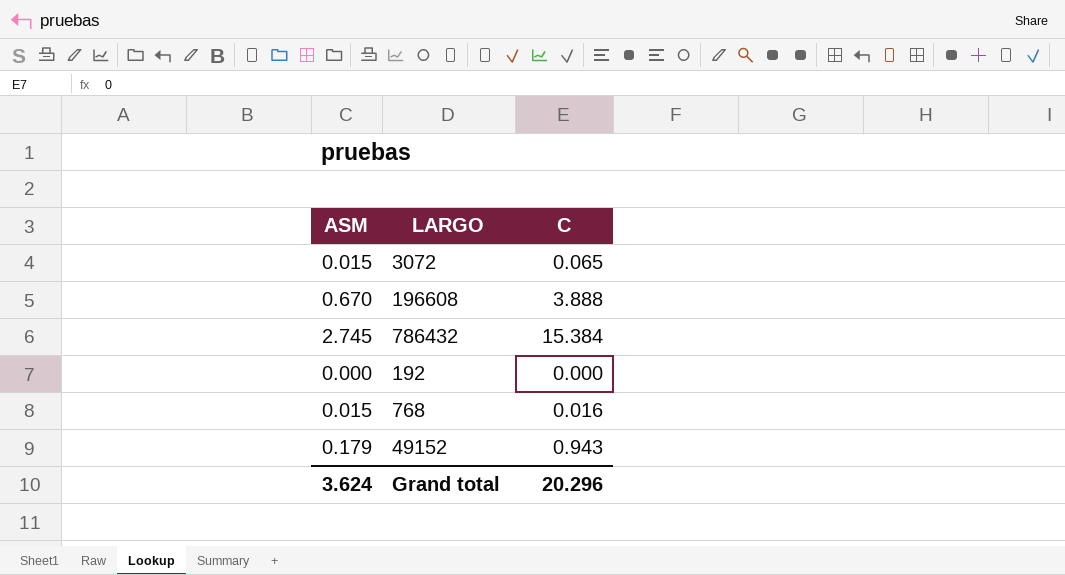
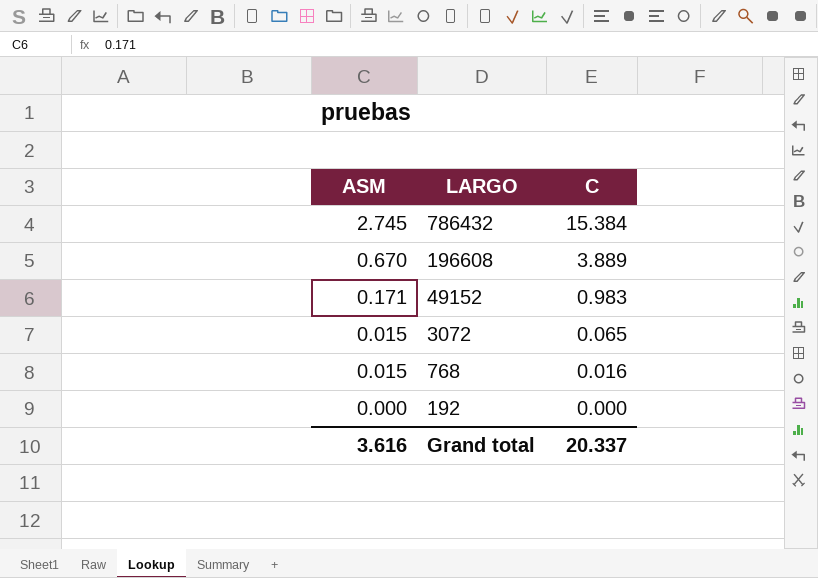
row order: none -> ASM descending
196608 | C: 3.888 -> 3.889
49152 | ASM: 0.179 -> 0.171
49152 | C: 0.943 -> 0.983
Grand total | ASM: 3.624 -> 3.616
Grand total | C: 20.296 -> 20.337

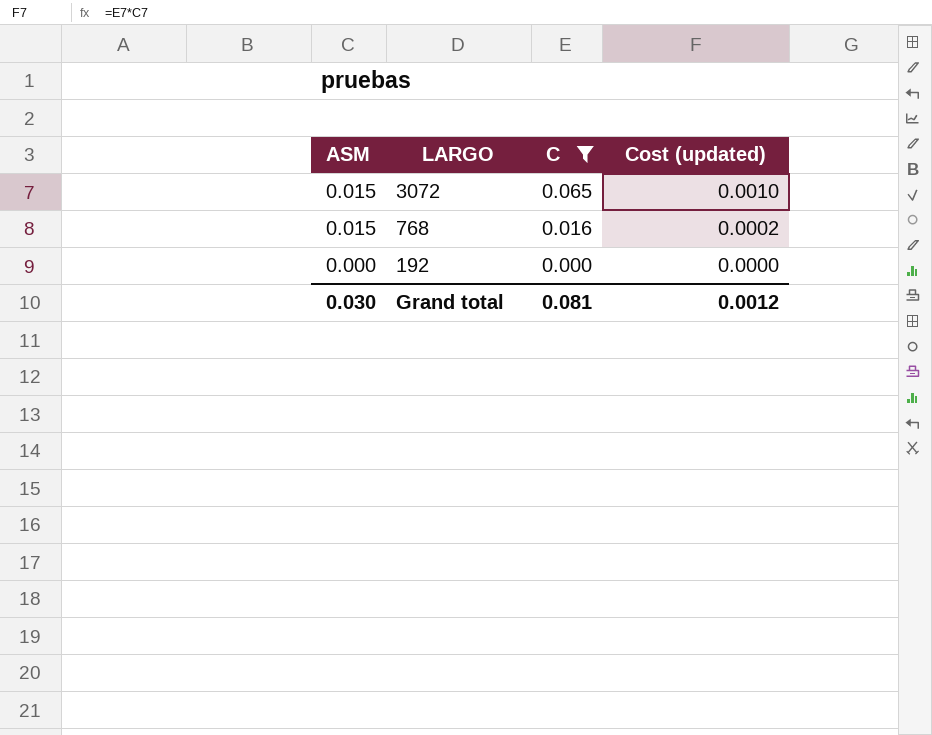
filter: none -> C <= 0.065
column Cost (updated) | formula: none -> [ASM] * [C]
Grand total | ASM: 3.616 -> 0.030
Grand total | C: 20.337 -> 0.081

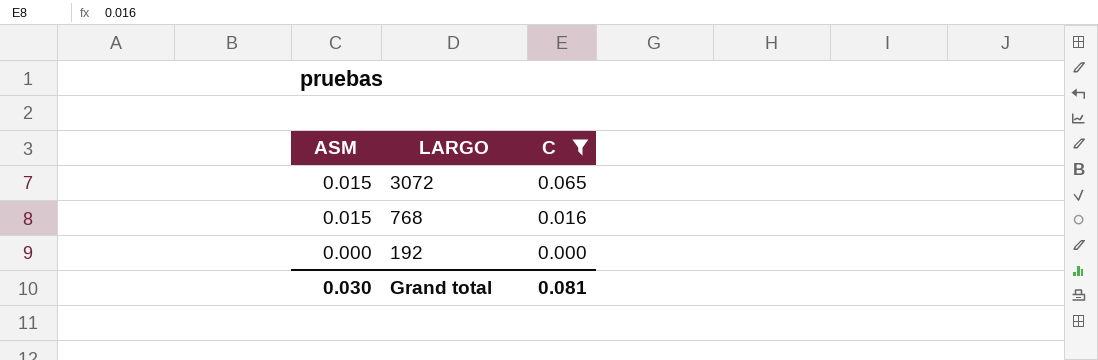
column Cost (updated) | formula: [ASM] * [C] -> none

